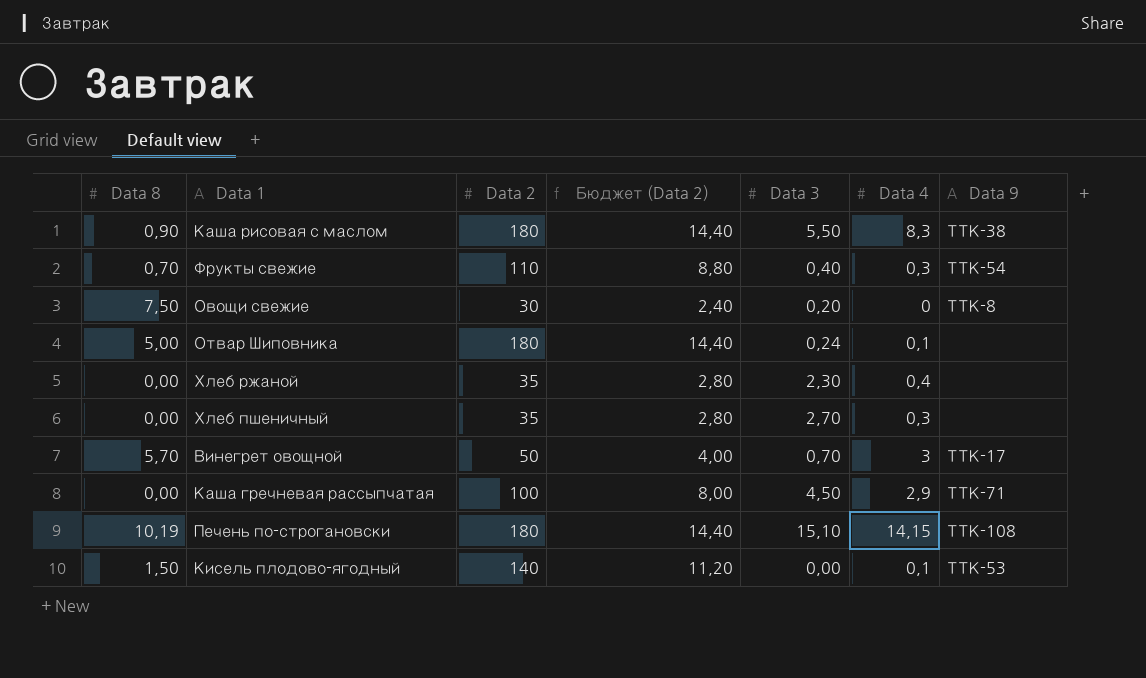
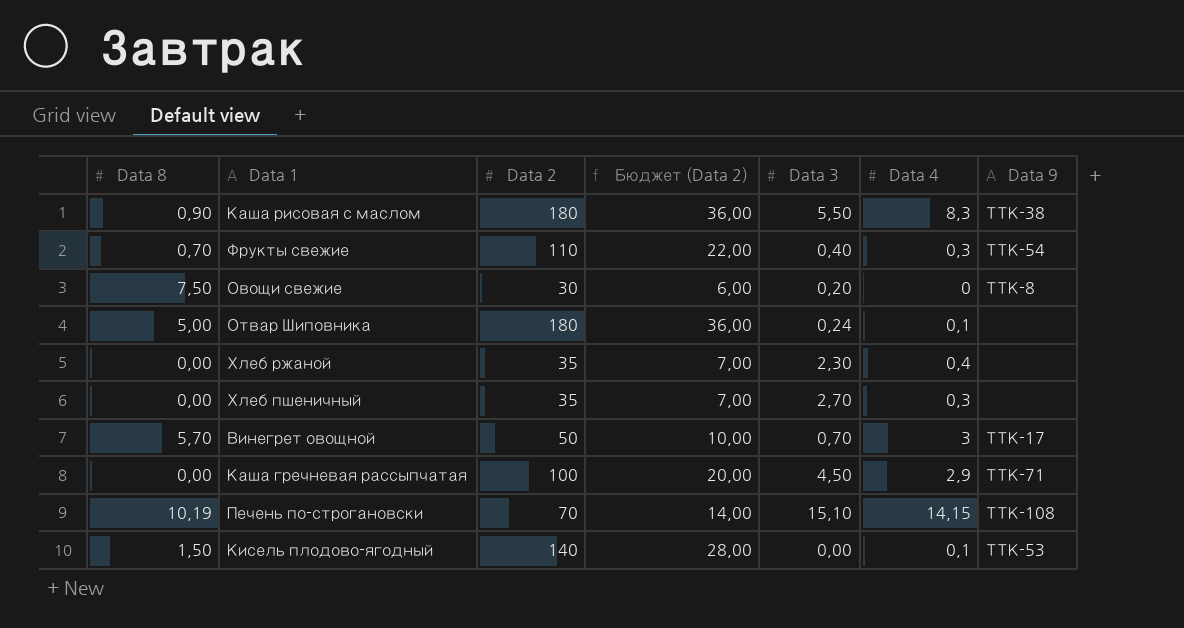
column Бюджет (Data 2) | formula: [Data 2] * 0,08 -> [Data 2] * 0,2
Печень по-строгановски | Data 2: 180 -> 70

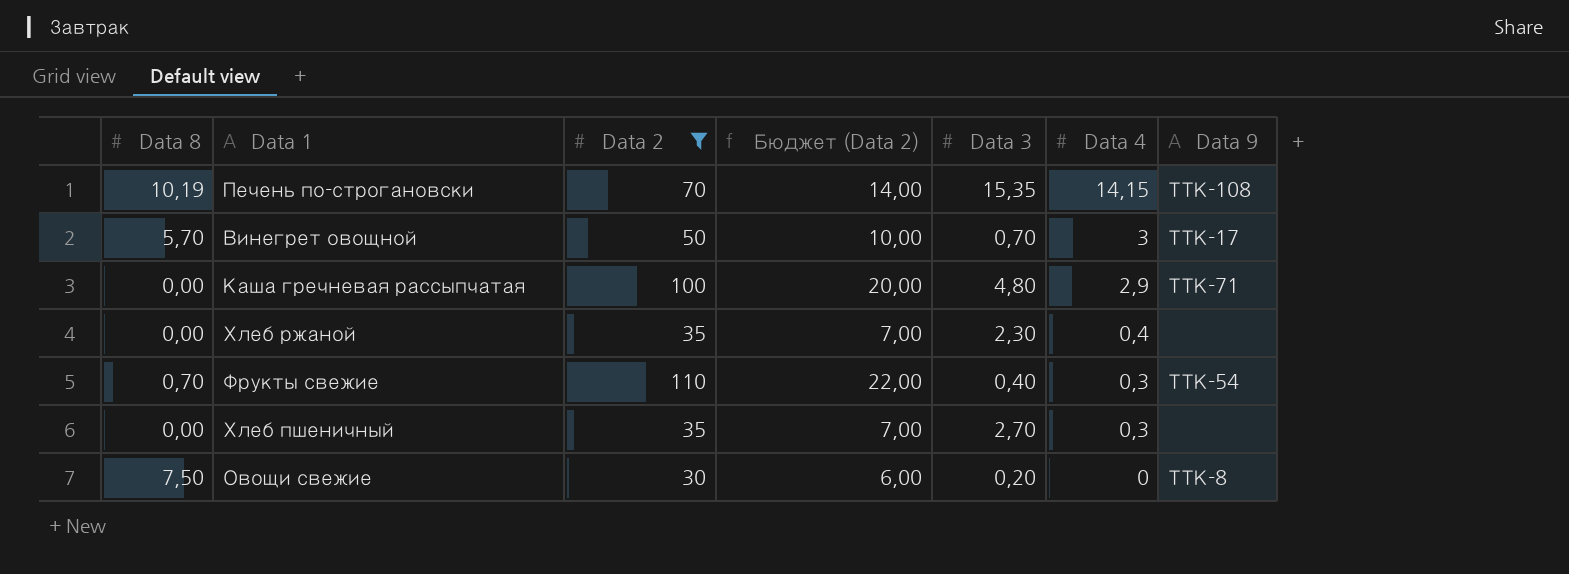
filter: none -> Data 2 <= 110
row order: none -> Data 4 descending
Печень по-строгановски | Data 3: 15,10 -> 15,35
Каша гречневая рассыпчатая | Data 3: 4,50 -> 4,80

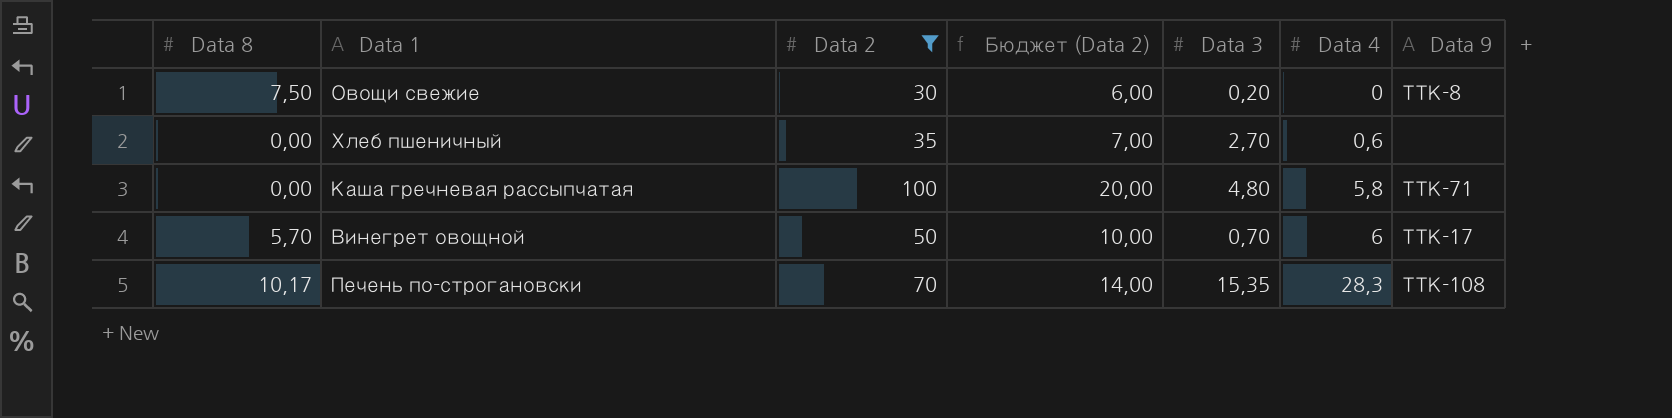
row order: Data 4 descending -> Data 4 ascending
row Хлеб ржаной: 0,00 | 35 | 7,00 | 2,30 | 0,4 | none -> none
row Фрукты свежие: 0,70 | 110 | 22,00 | 0,40 | 0,3 | ТТК-54 -> none
Хлеб пшеничный | Data 4: 0,3 -> 0,6
Каша гречневая рассыпчатая | Data 4: 2,9 -> 5,8
Винегрет овощной | Data 4: 3 -> 6
Печень по-строгановски | Data 8: 10,19 -> 10,17
Печень по-строгановски | Data 4: 14,15 -> 28,3

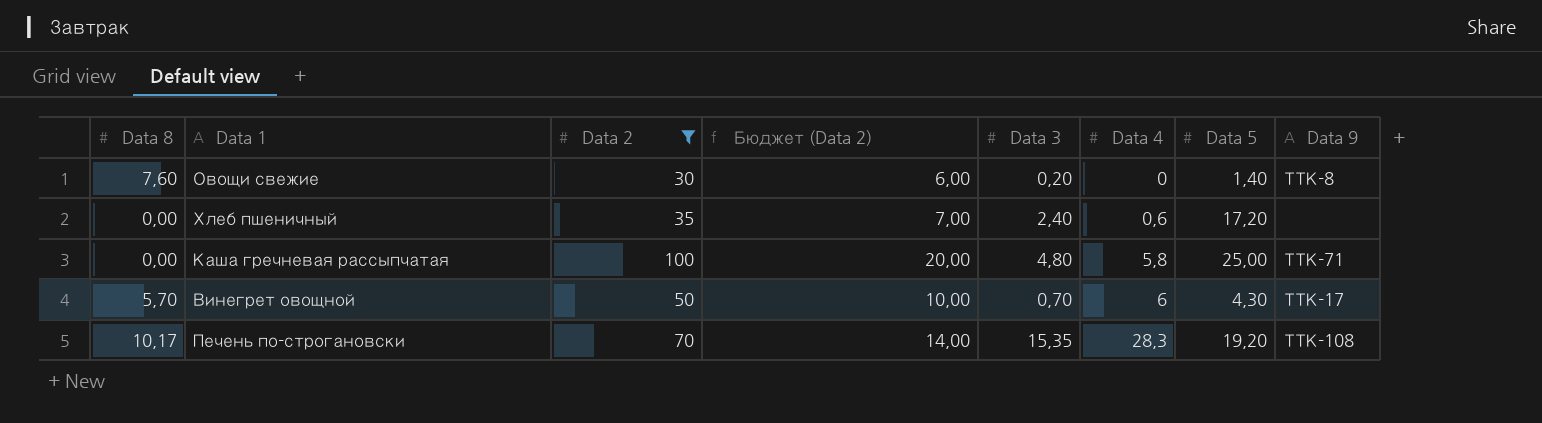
column Data 5 | position: none -> 7
Овощи свежие | Data 8: 7,50 -> 7,60
Хлеб пшеничный | Data 3: 2,70 -> 2,40

